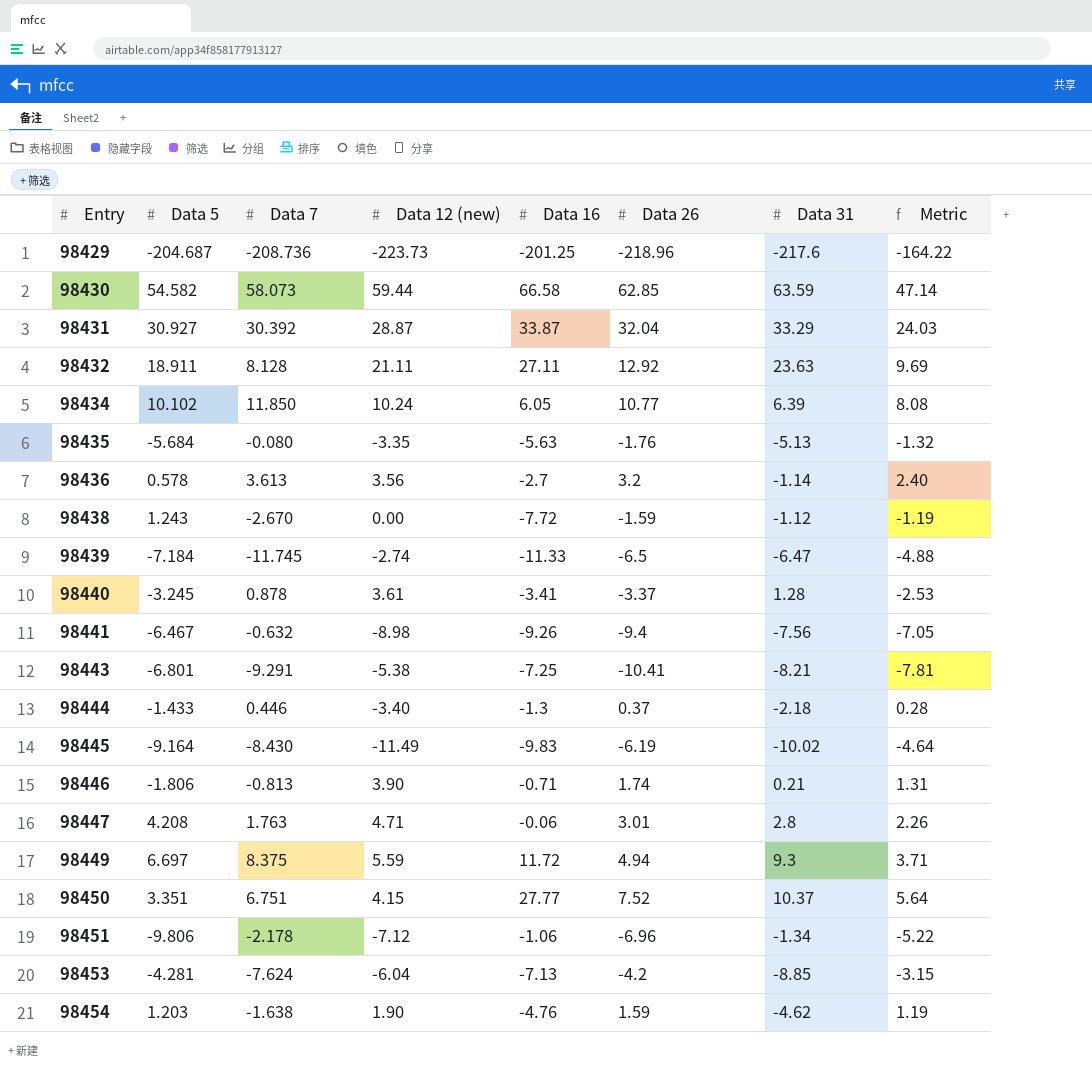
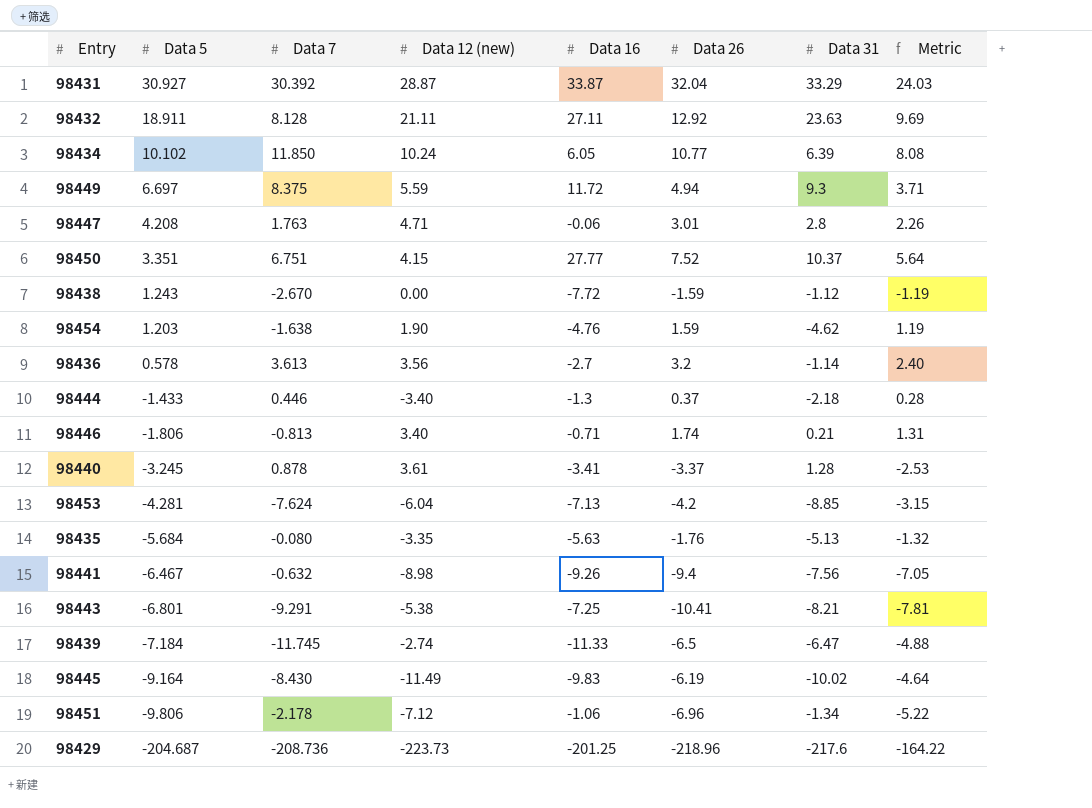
row order: Entry ascending -> Data 5 descending
row 98430: 54.582 | 58.073 | 59.44 | 66.58 | 62.85 | 63.59 | 47.14 -> none
98446 | Data 12 (new): 3.90 -> 3.40

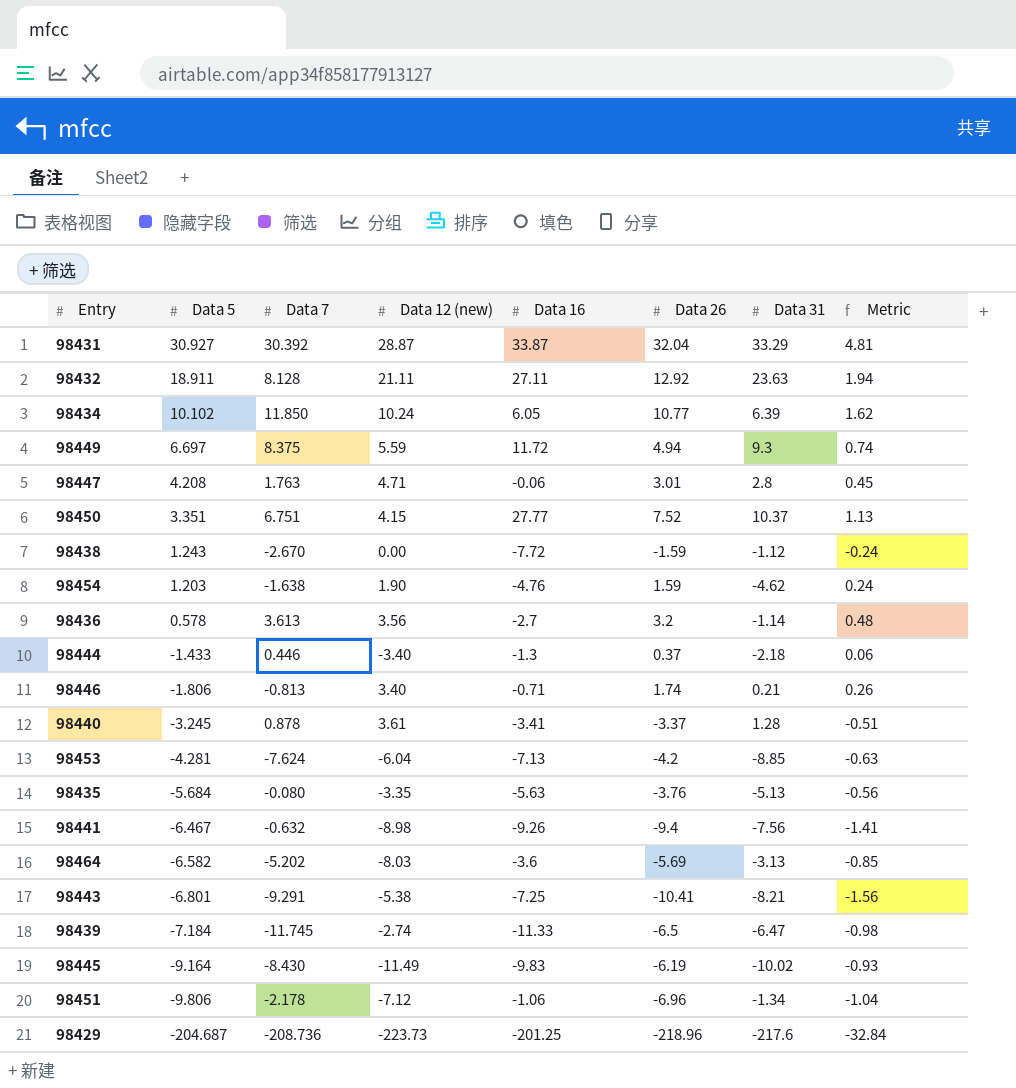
column Metric | formula: [Data 26] * 0.75 -> [Data 26] * 0.15
98435 | Data 26: -1.76 -> -3.76
row 98464: none -> -6.582 | -5.202 | -8.03 | -3.6 | -5.69 | -3.13 | -0.85

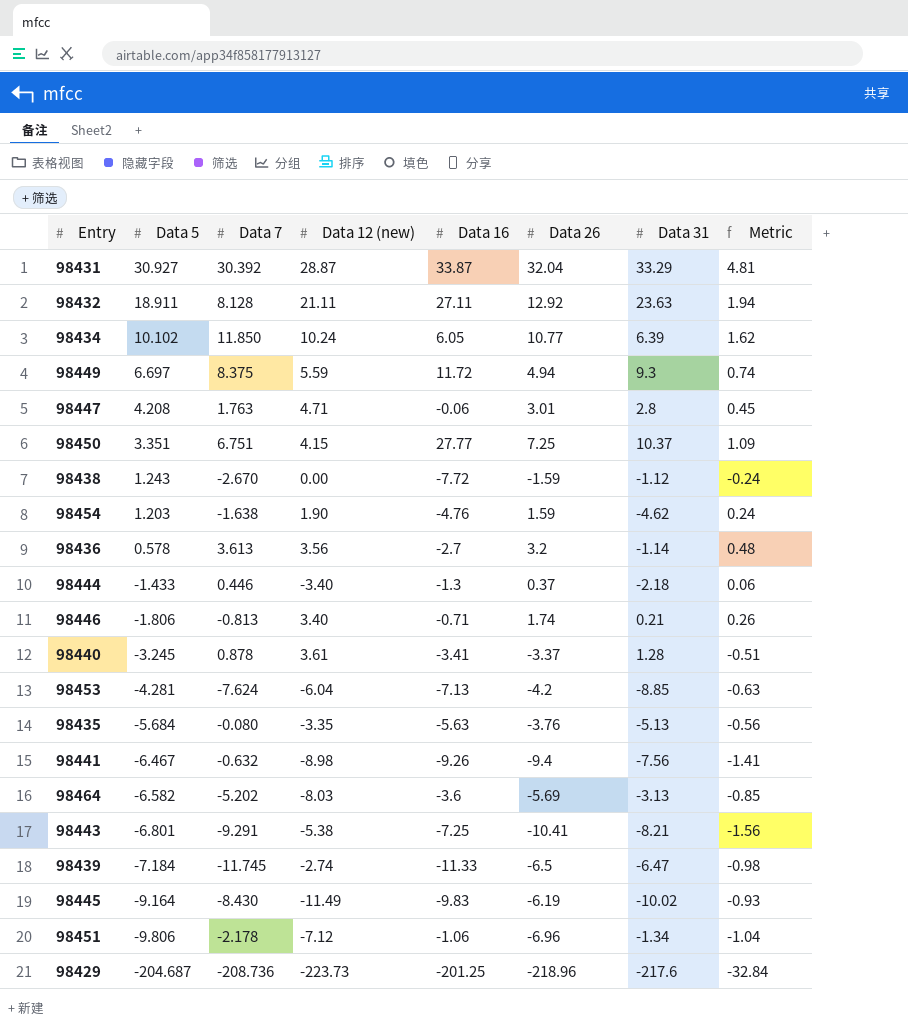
98450 | Data 26: 7.52 -> 7.25
98450 | Metric: 1.13 -> 1.09

